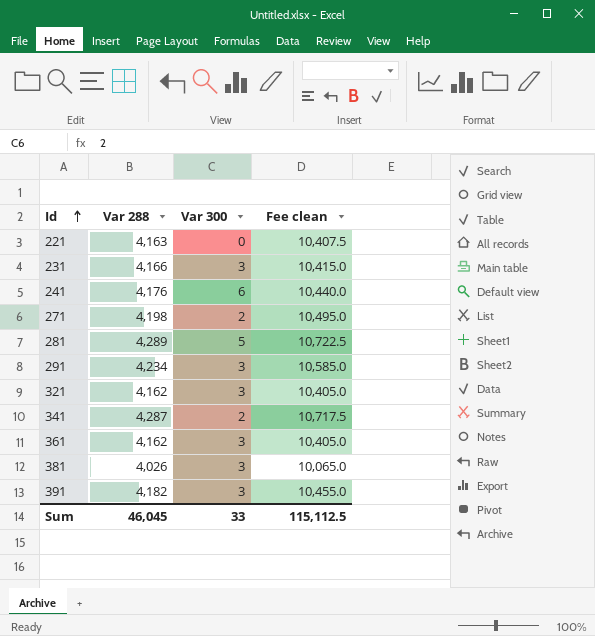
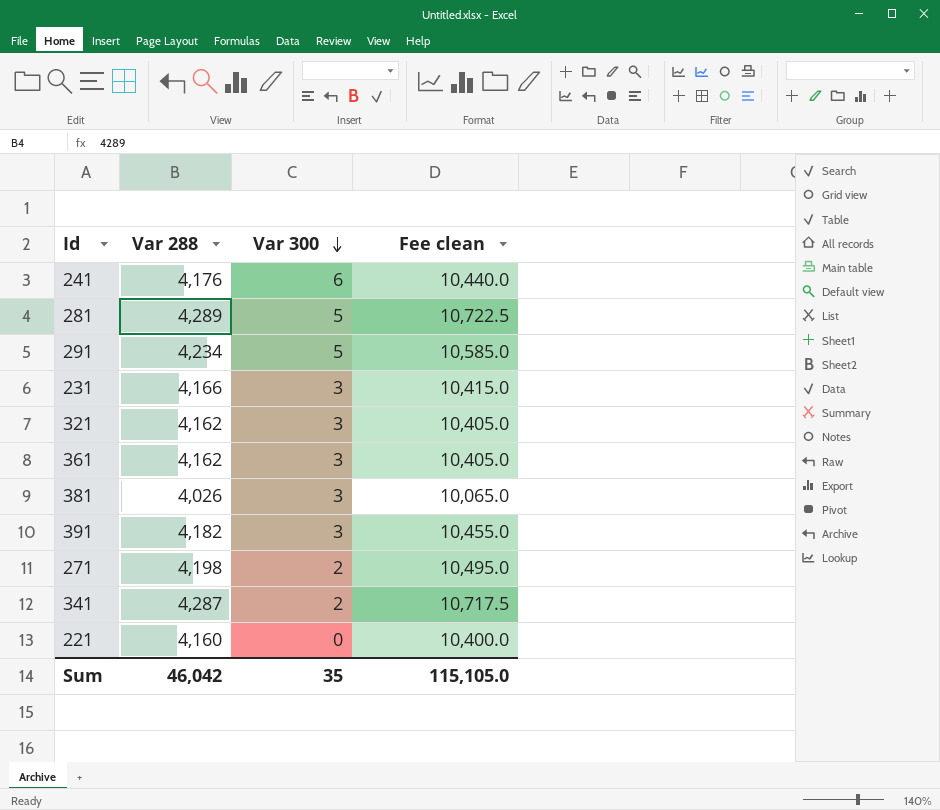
row order: Id ascending -> Var 300 descending
291 | Var 300: 3 -> 5
221 | Var 288: 4,163 -> 4,160
221 | Fee clean: 10,407.5 -> 10,400.0
Sum | Var 288: 46,045 -> 46,042
Sum | Var 300: 33 -> 35
Sum | Fee clean: 115,112.5 -> 115,105.0

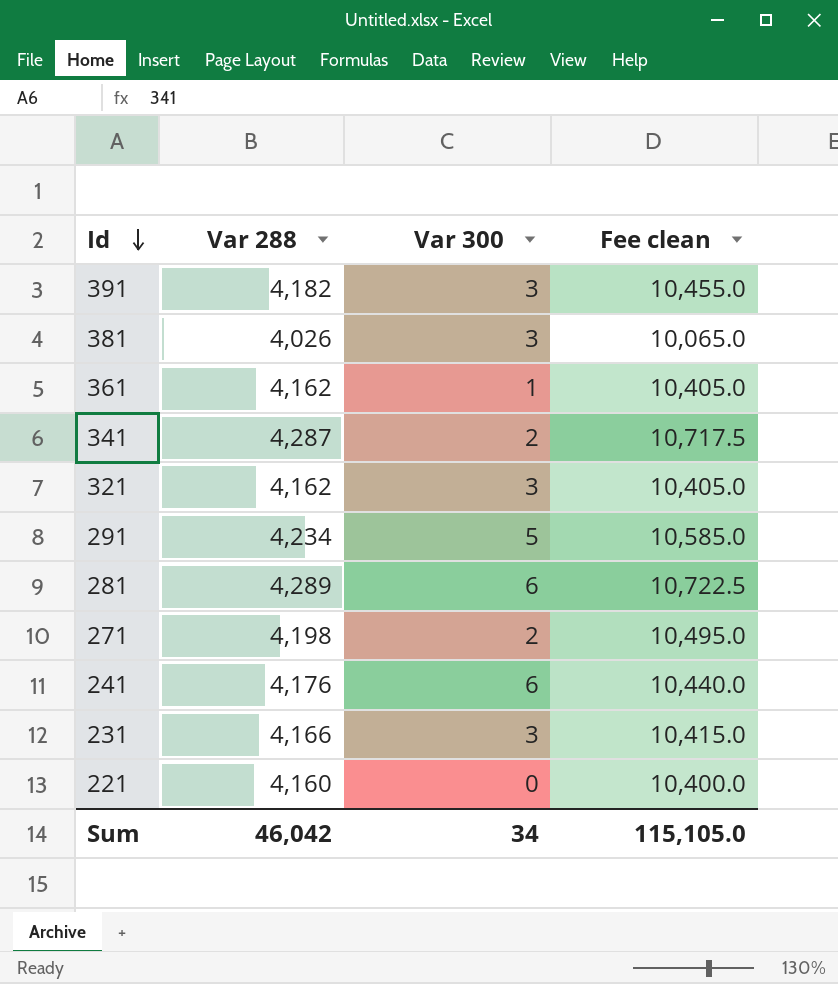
row order: Var 300 descending -> Id descending
361 | Var 300: 3 -> 1
281 | Var 300: 5 -> 6
Sum | Var 300: 35 -> 34

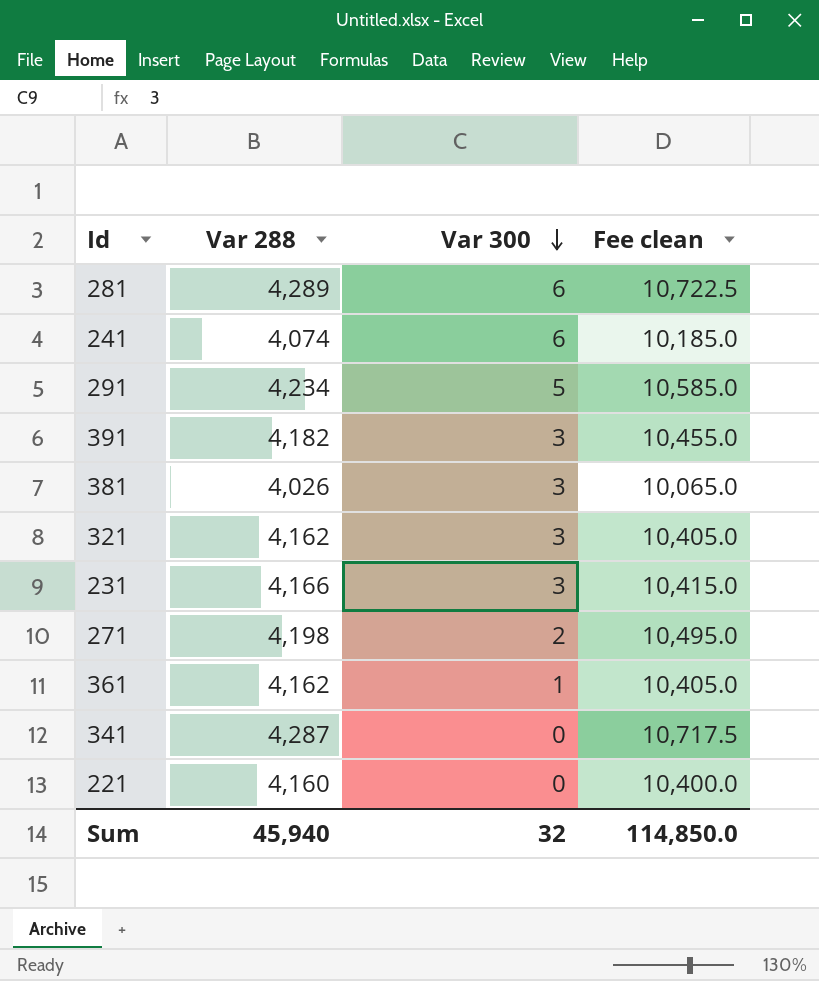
row order: Id descending -> Var 300 descending
241 | Var 288: 4,176 -> 4,074
241 | Fee clean: 10,440.0 -> 10,185.0
341 | Var 300: 2 -> 0
Sum | Var 288: 46,042 -> 45,940
Sum | Var 300: 34 -> 32
Sum | Fee clean: 115,105.0 -> 114,850.0

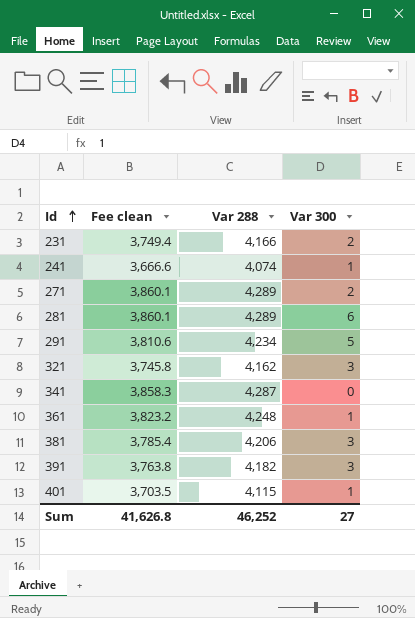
row order: Var 300 descending -> Id ascending
column Fee clean | formula: [Var 288] * 2.5 -> [Var 288] * 0.9
column Fee clean | position: 4 -> 2
row 221: 4,160 | 0 | 10,400.0 -> none
231 | Var 300: 3 -> 2
241 | Var 300: 6 -> 1
271 | Var 288: 4,198 -> 4,289
361 | Var 288: 4,162 -> 4,248
381 | Var 288: 4,026 -> 4,206
row 401: none -> 3,703.5 | 4,115 | 1
Sum | Fee clean: 114,850.0 -> 41,626.8
Sum | Var 288: 45,940 -> 46,252
Sum | Var 300: 32 -> 27

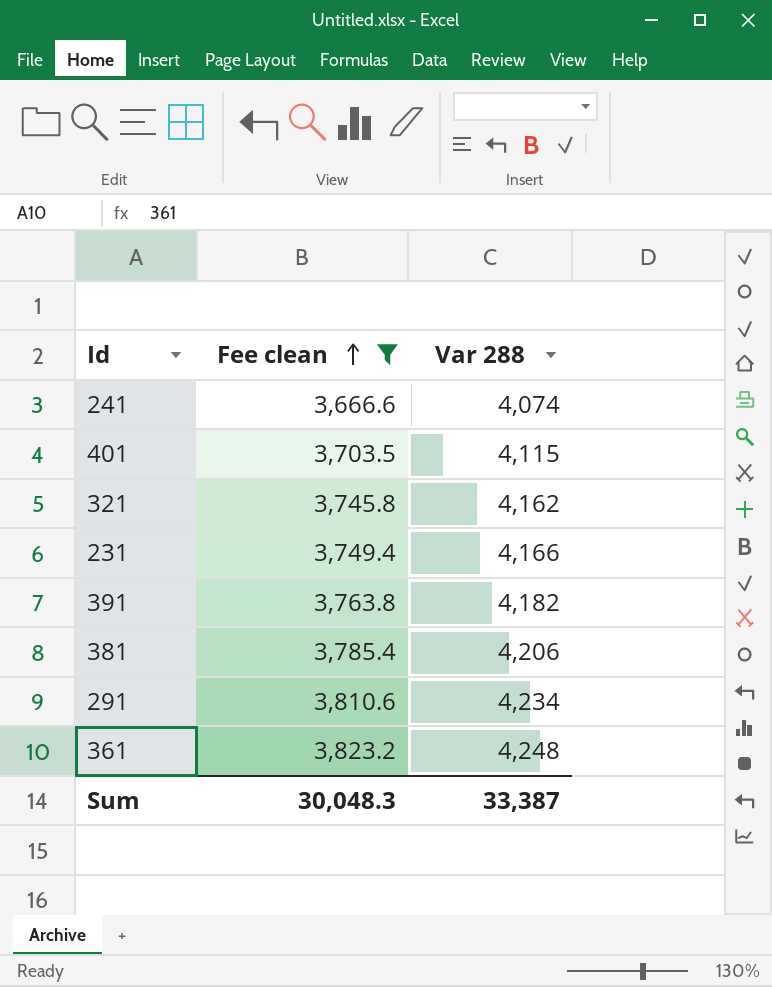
filter: none -> Fee clean <= 3,823.2
row order: Id ascending -> Fee clean ascending
column Var 300 | position: 4 -> none
Sum | Fee clean: 41,626.8 -> 30,048.3
Sum | Var 288: 46,252 -> 33,387

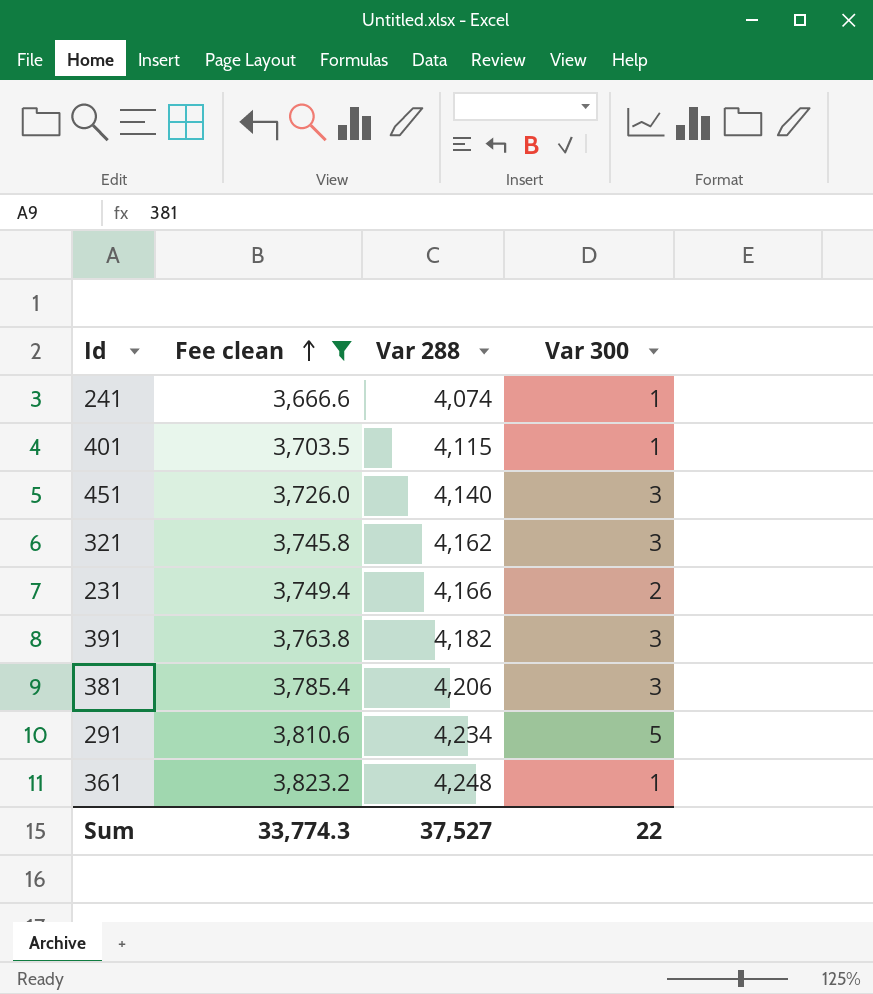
column Var 300 | position: none -> 4
row 451: none -> 3,726.0 | 4,140 | 3
Sum | Fee clean: 30,048.3 -> 33,774.3
Sum | Var 288: 33,387 -> 37,527

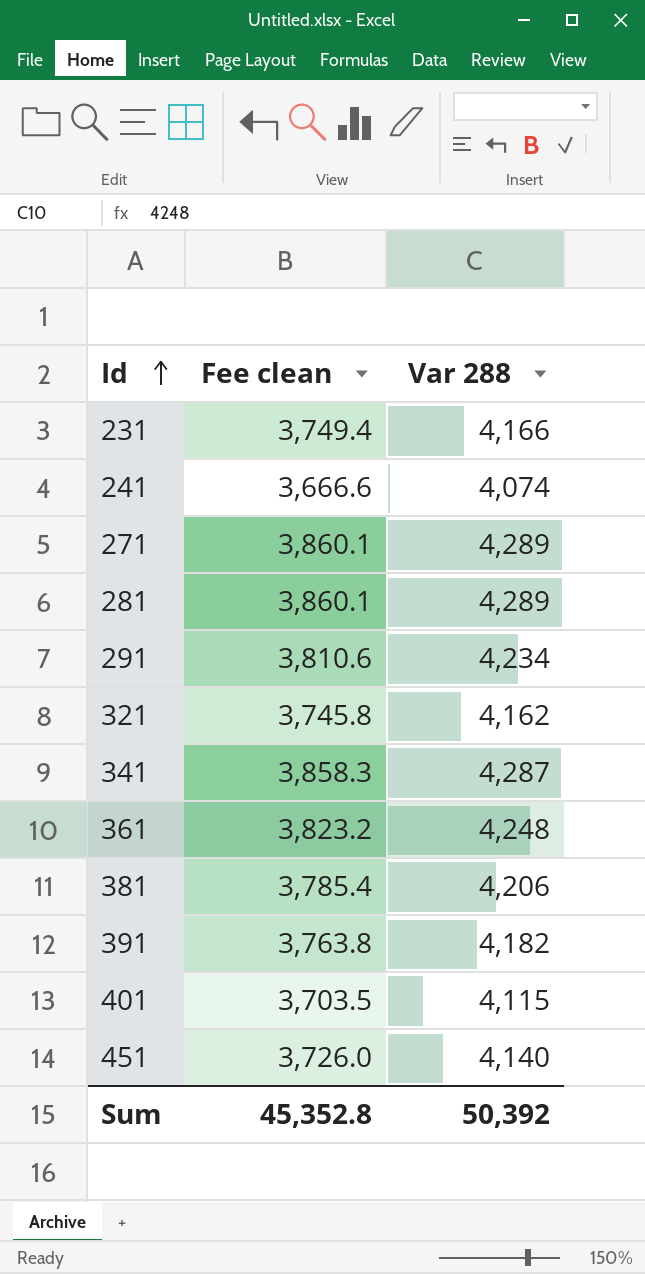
filter: Fee clean <= 3,823.2 -> none
row order: Fee clean ascending -> Id ascending
column Var 300 | position: 4 -> none
Sum | Fee clean: 33,774.3 -> 45,352.8
Sum | Var 288: 37,527 -> 50,392

